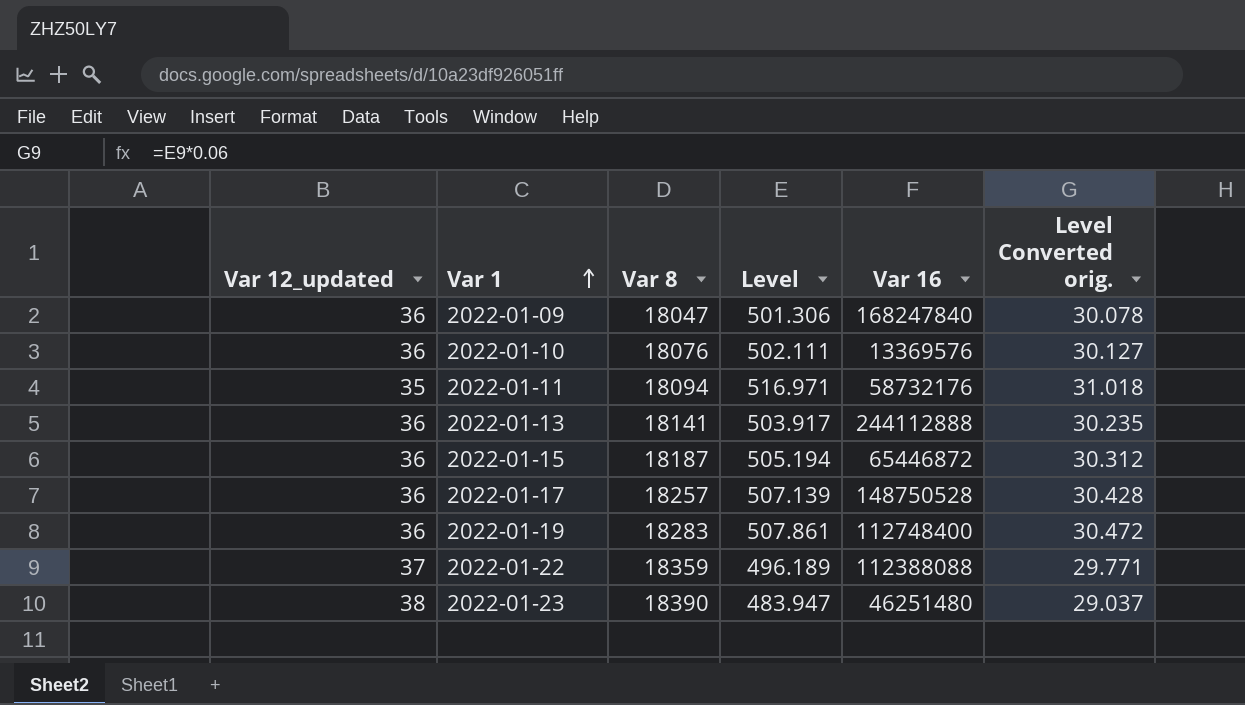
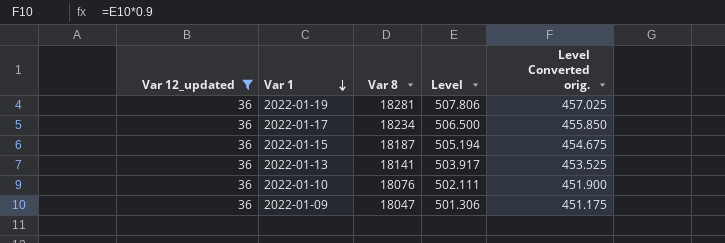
filter: none -> Var 12_updated = 36
row order: Var 1 ascending -> Var 1 descending
column Var 16 | position: 5 -> none
column Level Converted orig. | formula: [Level] * 0.06 -> [Level] * 0.9
2022-01-19 | Var 8: 18283 -> 18281
2022-01-19 | Level: 507.861 -> 507.806
2022-01-17 | Var 8: 18257 -> 18234
2022-01-17 | Level: 507.139 -> 506.500

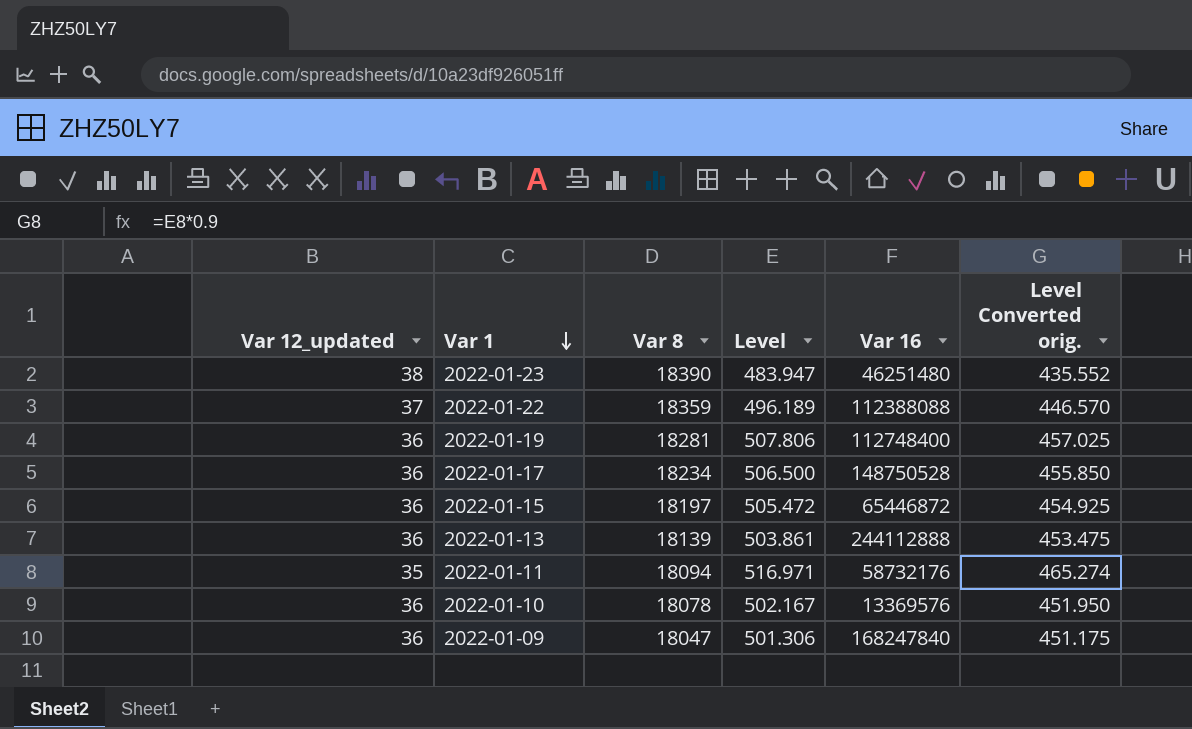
filter: Var 12_updated = 36 -> none
column Var 16 | position: none -> 5
2022-01-15 | Var 8: 18187 -> 18197
2022-01-15 | Level: 505.194 -> 505.472
2022-01-15 | Level Converted orig.: 454.675 -> 454.925
2022-01-13 | Var 8: 18141 -> 18139
2022-01-13 | Level: 503.917 -> 503.861
2022-01-13 | Level Converted orig.: 453.525 -> 453.475
2022-01-10 | Var 8: 18076 -> 18078
2022-01-10 | Level: 502.111 -> 502.167
2022-01-10 | Level Converted orig.: 451.900 -> 451.950

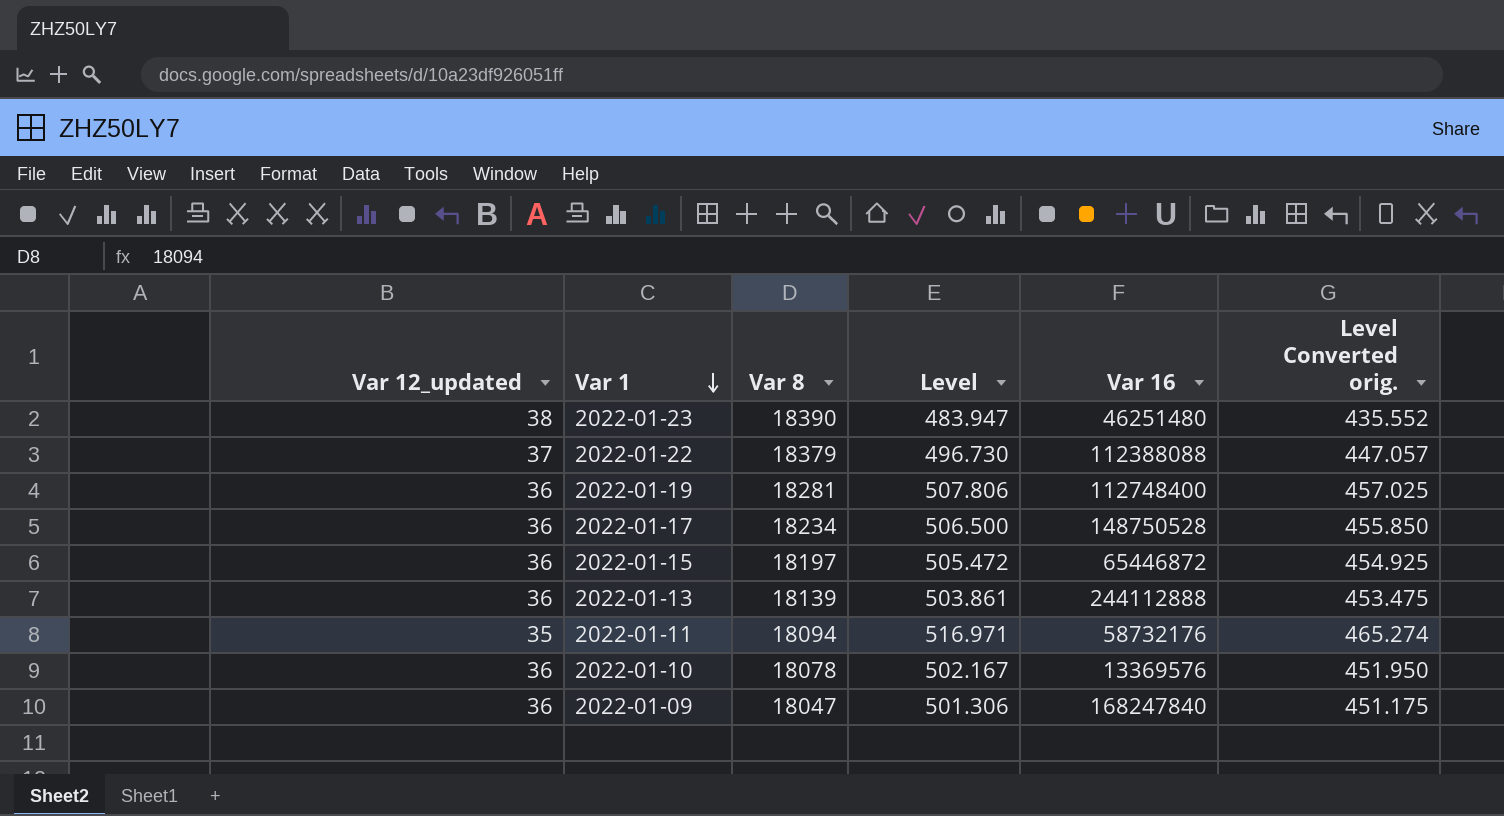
2022-01-22 | Var 8: 18359 -> 18379
2022-01-22 | Level: 496.189 -> 496.730
2022-01-22 | Level Converted orig.: 446.570 -> 447.057

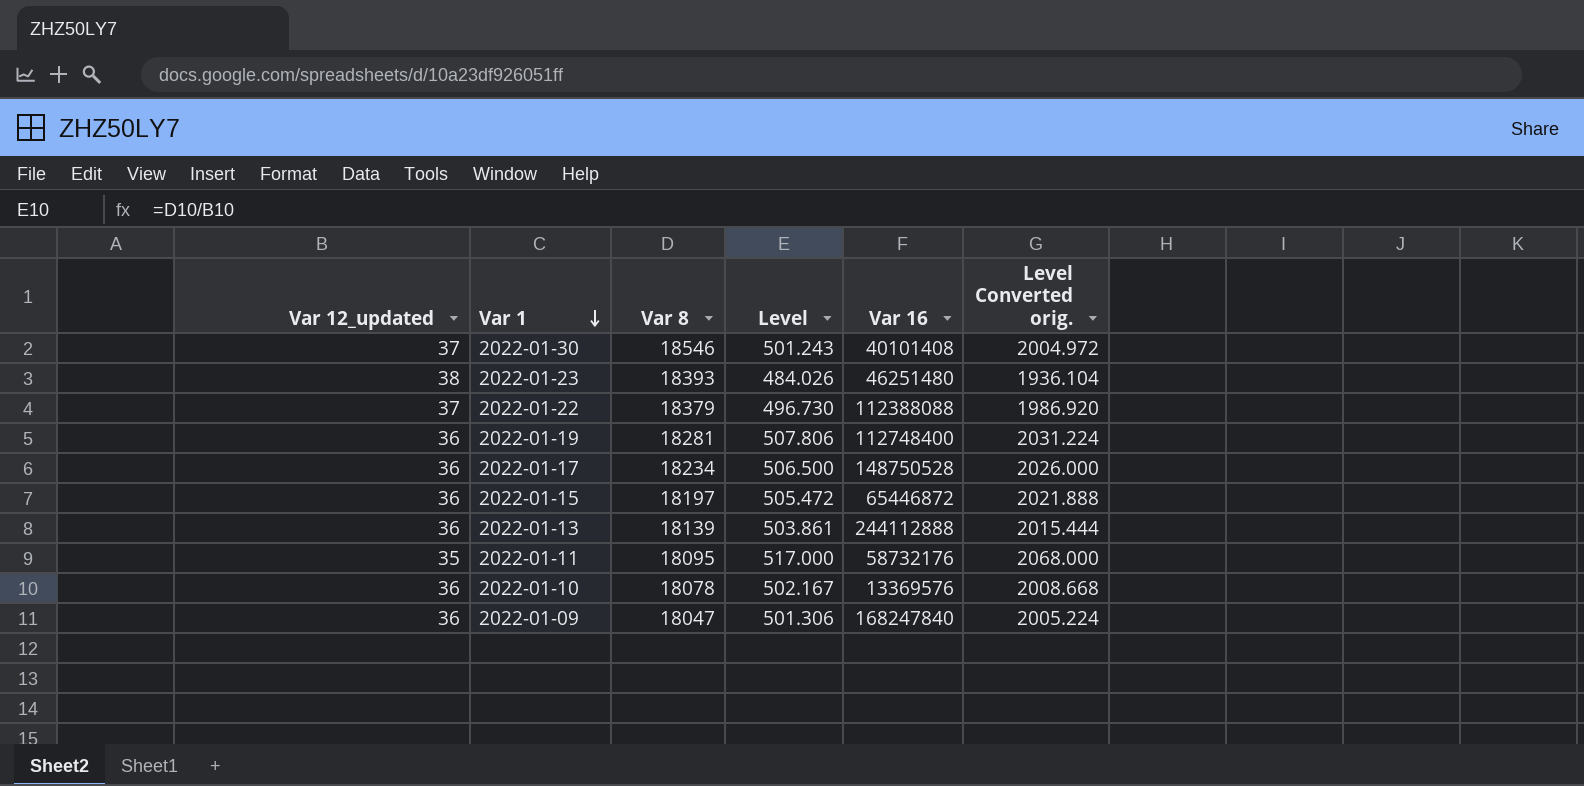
column Level Converted orig. | formula: [Level] * 0.9 -> [Level] * 4
row 2022-01-30: none -> 37 | 18546 | 501.243 | 40101408 | 2004.972
2022-01-23 | Var 8: 18390 -> 18393
2022-01-23 | Level: 483.947 -> 484.026
2022-01-11 | Var 8: 18094 -> 18095
2022-01-11 | Level: 516.971 -> 517.000

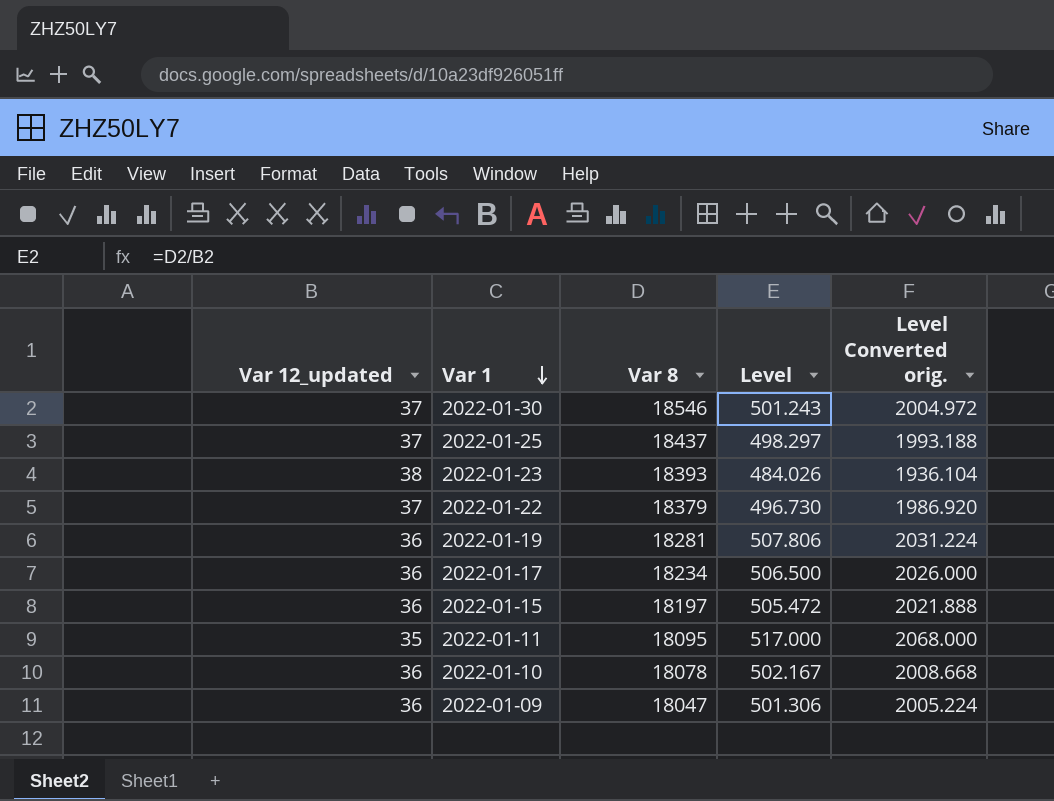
column Var 16 | position: 5 -> none
row 2022-01-13: 36 | 18139 | 503.861 | 244112888 | 2015.444 -> none
row 2022-01-25: none -> 37 | 18437 | 498.297 | 1993.188

